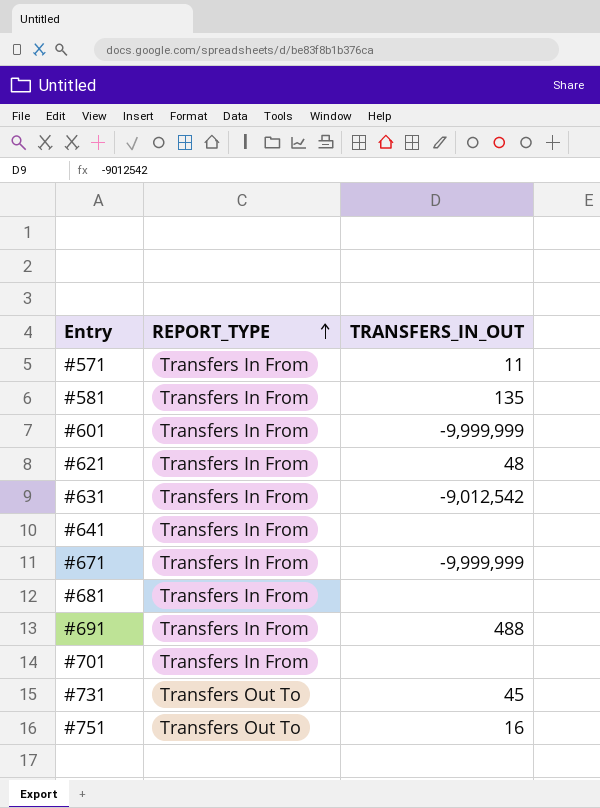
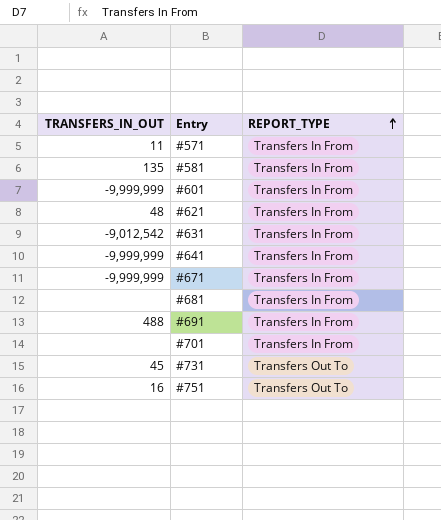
column TRANSFERS_IN_OUT | position: 3 -> 1
#641 | TRANSFERS_IN_OUT: none -> -9,999,999

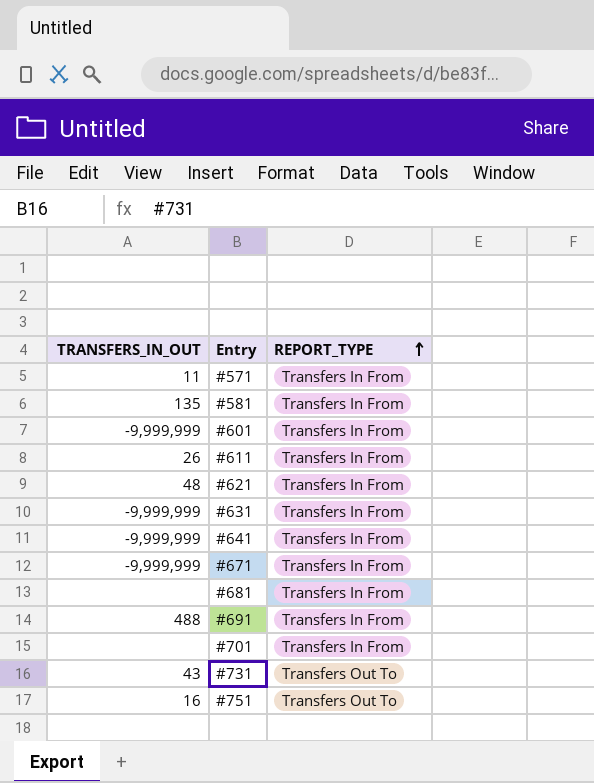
row #611: none -> 26 | Transfers In From
#631 | TRANSFERS_IN_OUT: -9,012,542 -> -9,999,999
#731 | TRANSFERS_IN_OUT: 45 -> 43

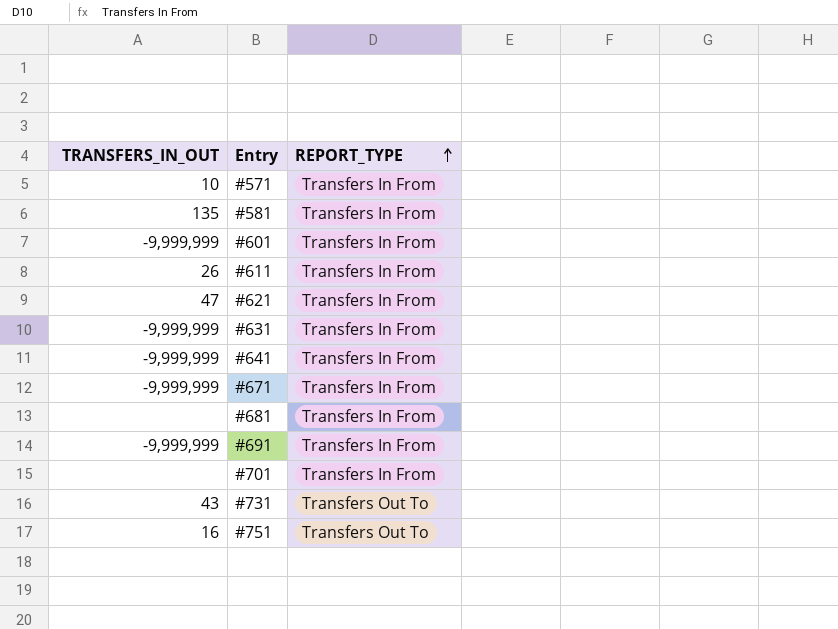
#571 | TRANSFERS_IN_OUT: 11 -> 10
#621 | TRANSFERS_IN_OUT: 48 -> 47
#691 | TRANSFERS_IN_OUT: 488 -> -9,999,999

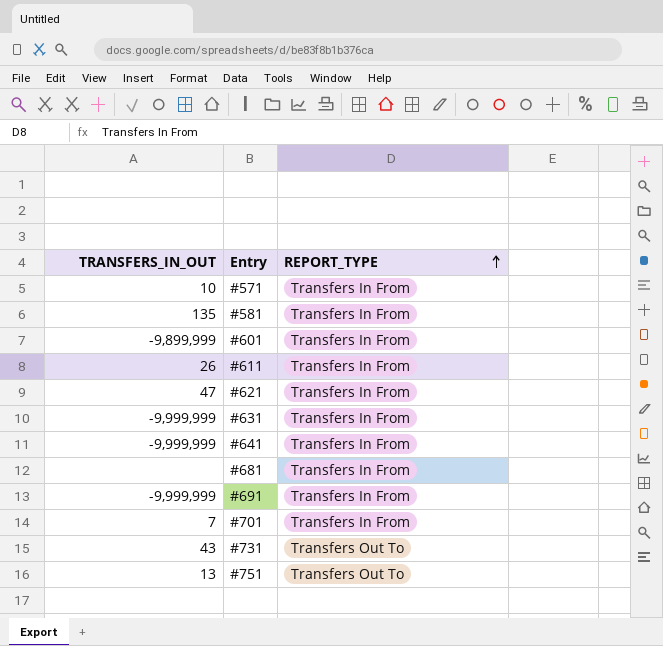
row #671: -9,999,999 | Transfers In From -> none
#601 | TRANSFERS_IN_OUT: -9,999,999 -> -9,899,999
#701 | TRANSFERS_IN_OUT: none -> 7
#751 | TRANSFERS_IN_OUT: 16 -> 13

